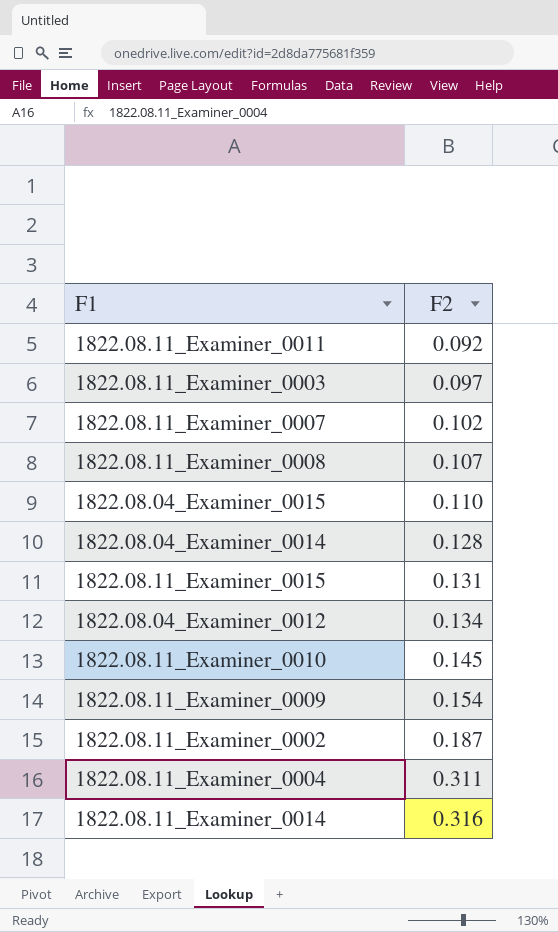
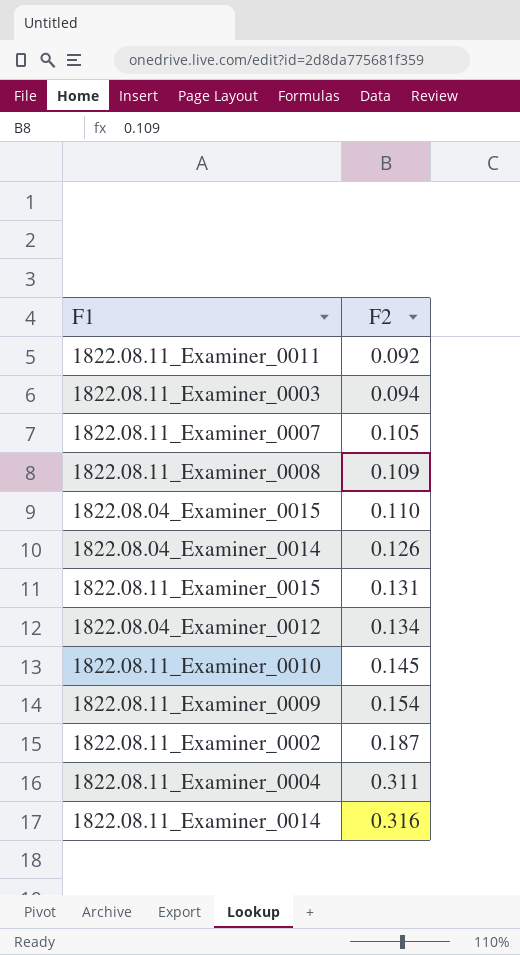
1822.08.11_Examiner_0003 | F2: 0.097 -> 0.094
1822.08.11_Examiner_0007 | F2: 0.102 -> 0.105
1822.08.11_Examiner_0008 | F2: 0.107 -> 0.109
1822.08.04_Examiner_0014 | F2: 0.128 -> 0.126

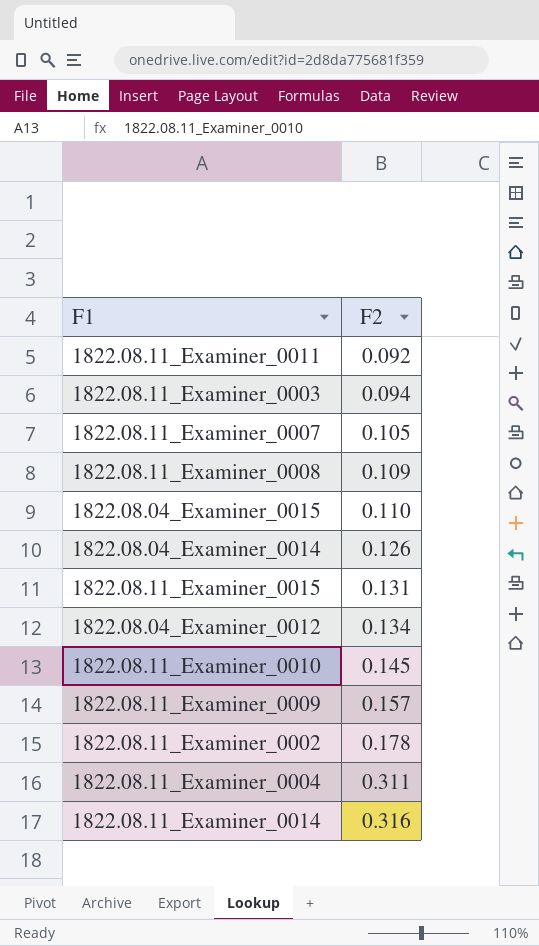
1822.08.11_Examiner_0009 | F2: 0.154 -> 0.157
1822.08.11_Examiner_0002 | F2: 0.187 -> 0.178

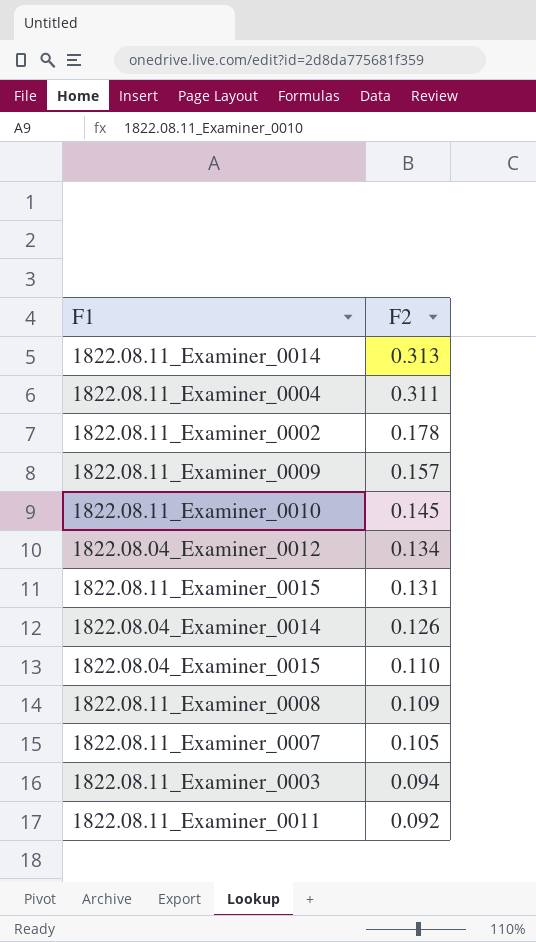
row order: F2 ascending -> F2 descending
1822.08.11_Examiner_0014 | F2: 0.316 -> 0.313

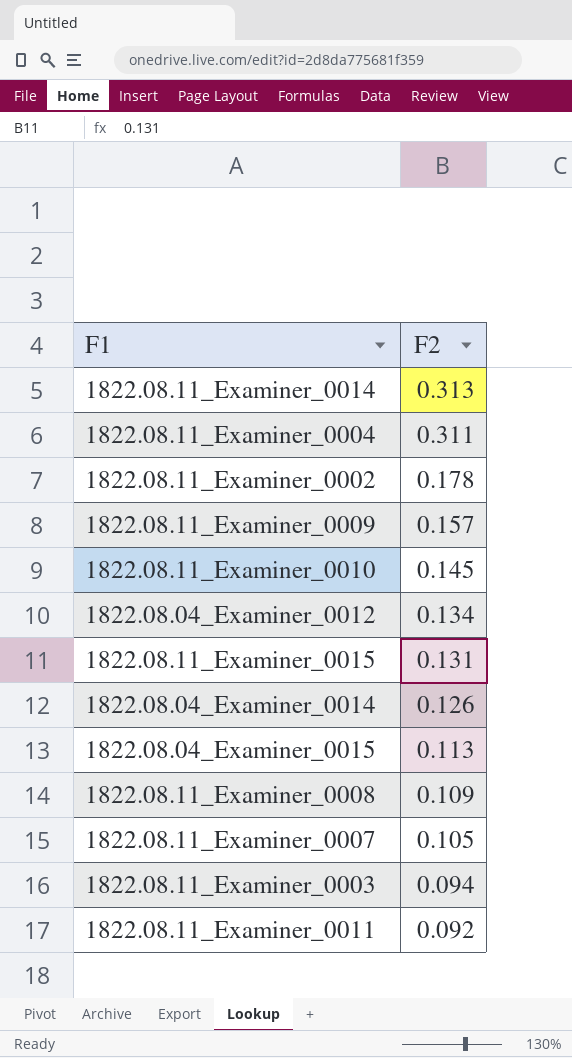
1822.08.04_Examiner_0015 | F2: 0.110 -> 0.113

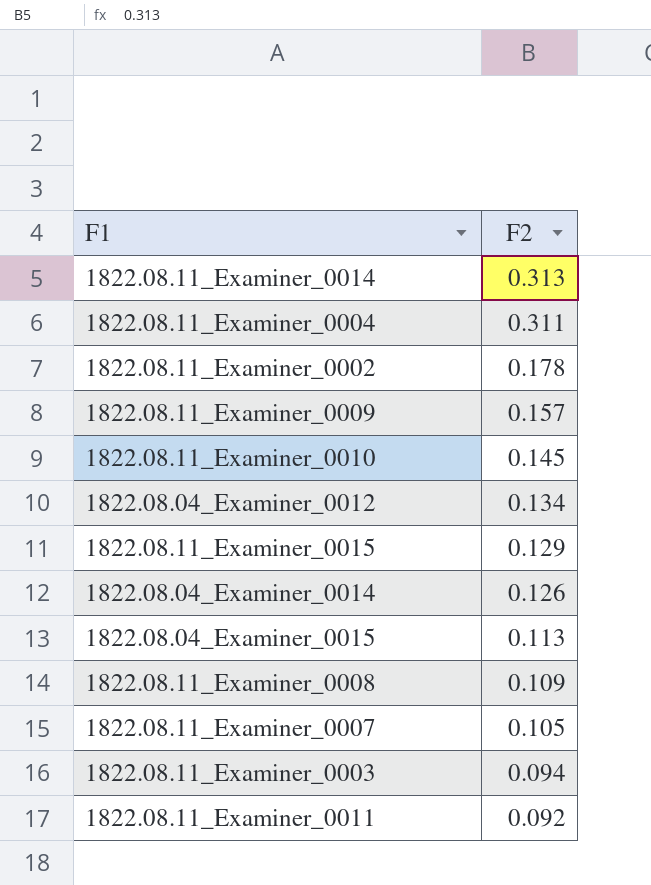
1822.08.11_Examiner_0015 | F2: 0.131 -> 0.129

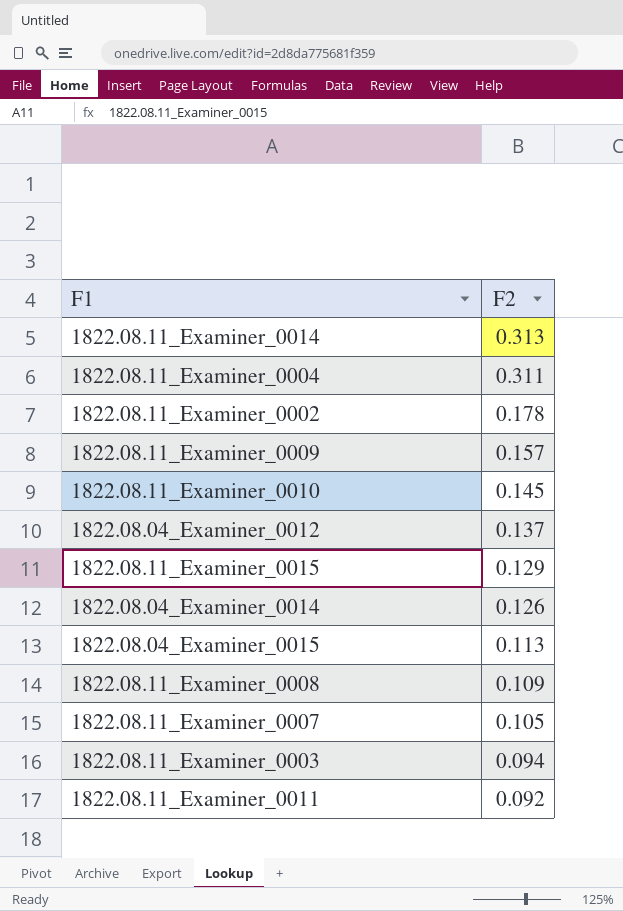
1822.08.04_Examiner_0012 | F2: 0.134 -> 0.137

